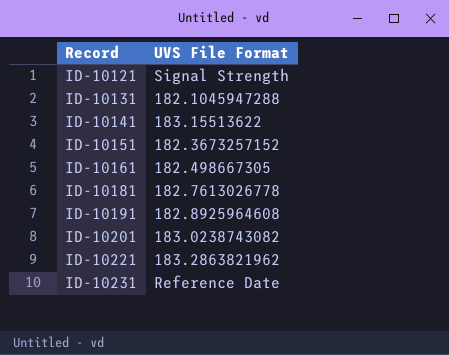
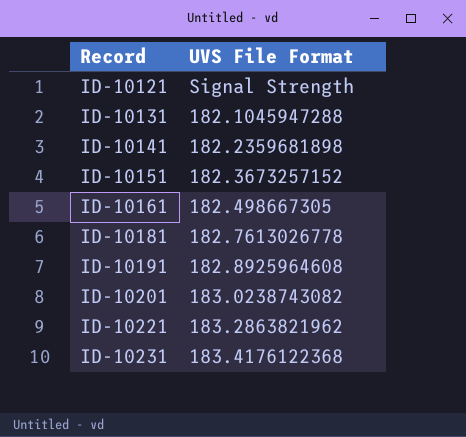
ID-10141 | UVS File Format: 183.15513622 -> 182.2359681898
ID-10231 | UVS File Format: Reference Date -> 183.4176122368

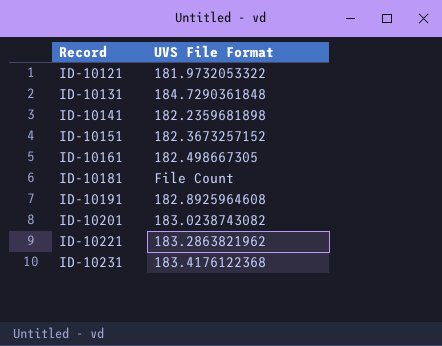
ID-10121 | UVS File Format: Signal Strength -> 181.9732053322
ID-10131 | UVS File Format: 182.1045947288 -> 184.7290361848
ID-10181 | UVS File Format: 182.7613026778 -> File Count

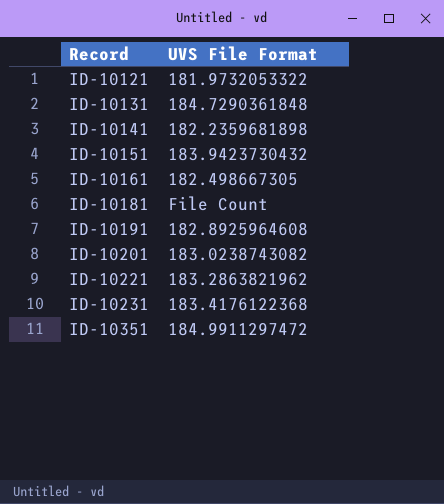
ID-10151 | UVS File Format: 182.3673257152 -> 183.9423730432
row ID-10351: none -> 184.9911297472

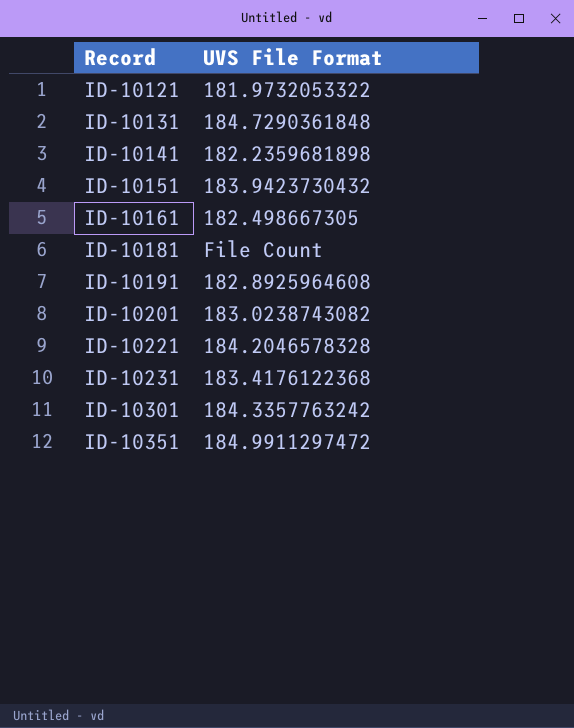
ID-10221 | UVS File Format: 183.2863821962 -> 184.2046578328
row ID-10301: none -> 184.3357763242

